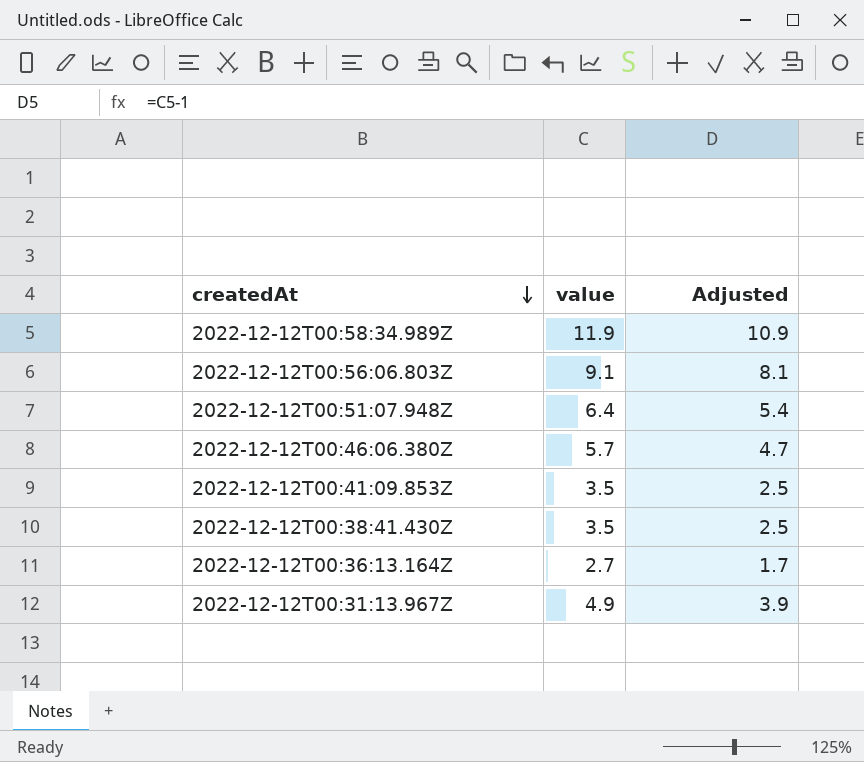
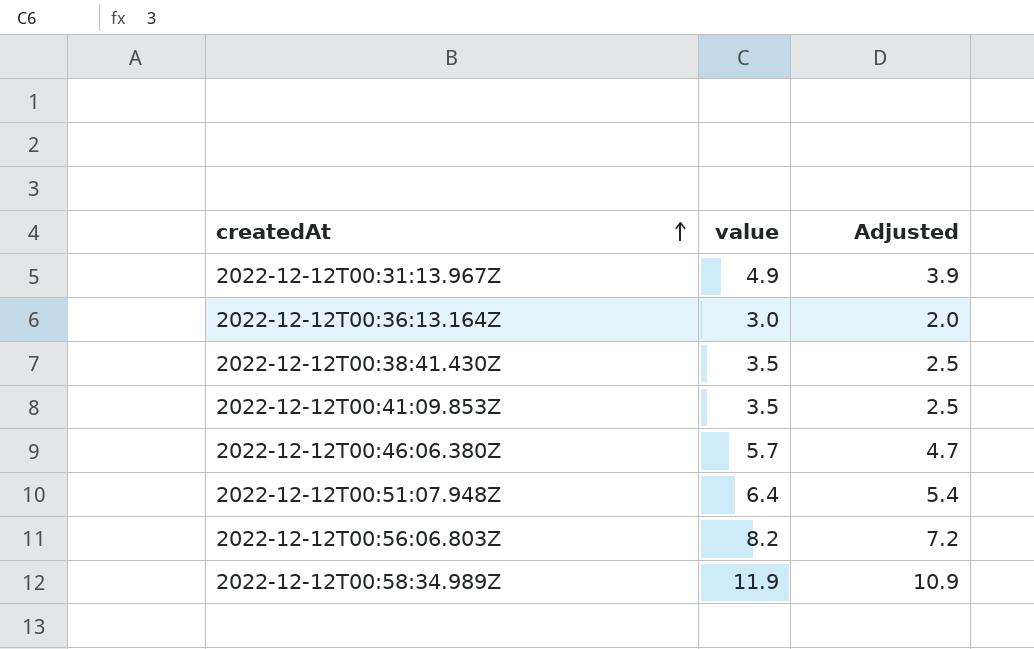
row order: createdAt descending -> createdAt ascending
2022-12-12T00:36:13.164Z | value: 2.7 -> 3.0
2022-12-12T00:36:13.164Z | Adjusted: 1.7 -> 2.0
2022-12-12T00:56:06.803Z | value: 9.1 -> 8.2
2022-12-12T00:56:06.803Z | Adjusted: 8.1 -> 7.2

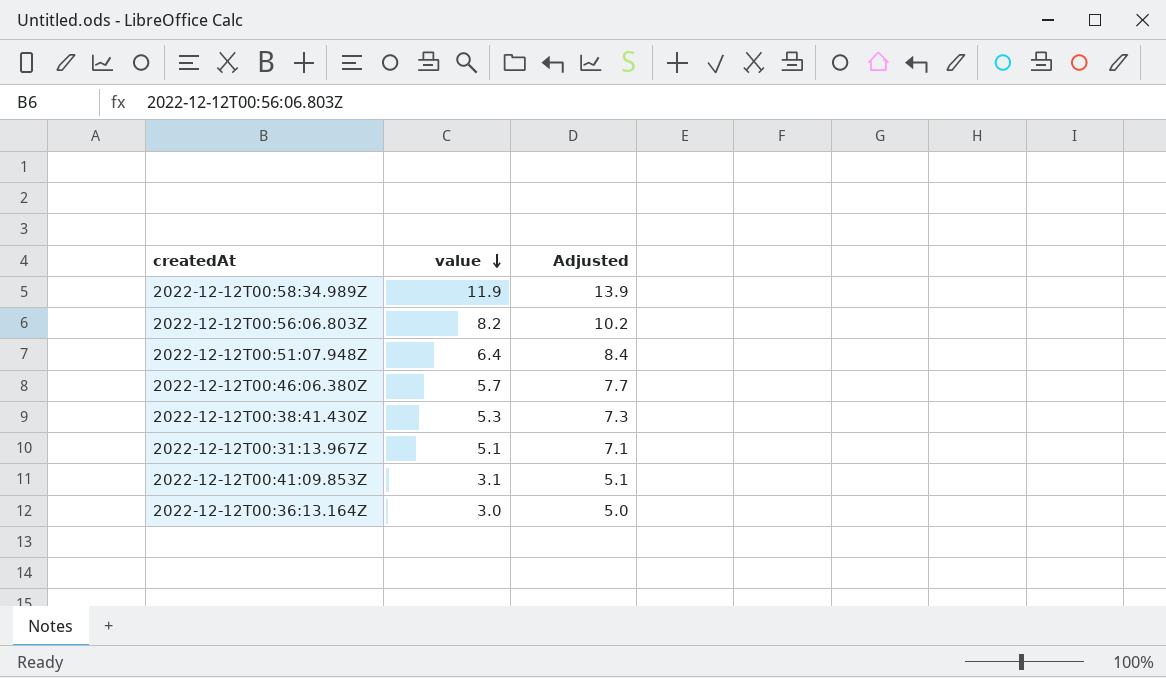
row order: createdAt ascending -> value descending
column Adjusted | formula: [value] - 1 -> [value] + 2
2022-12-12T00:38:41.430Z | value: 3.5 -> 5.3
2022-12-12T00:31:13.967Z | value: 4.9 -> 5.1
2022-12-12T00:41:09.853Z | value: 3.5 -> 3.1

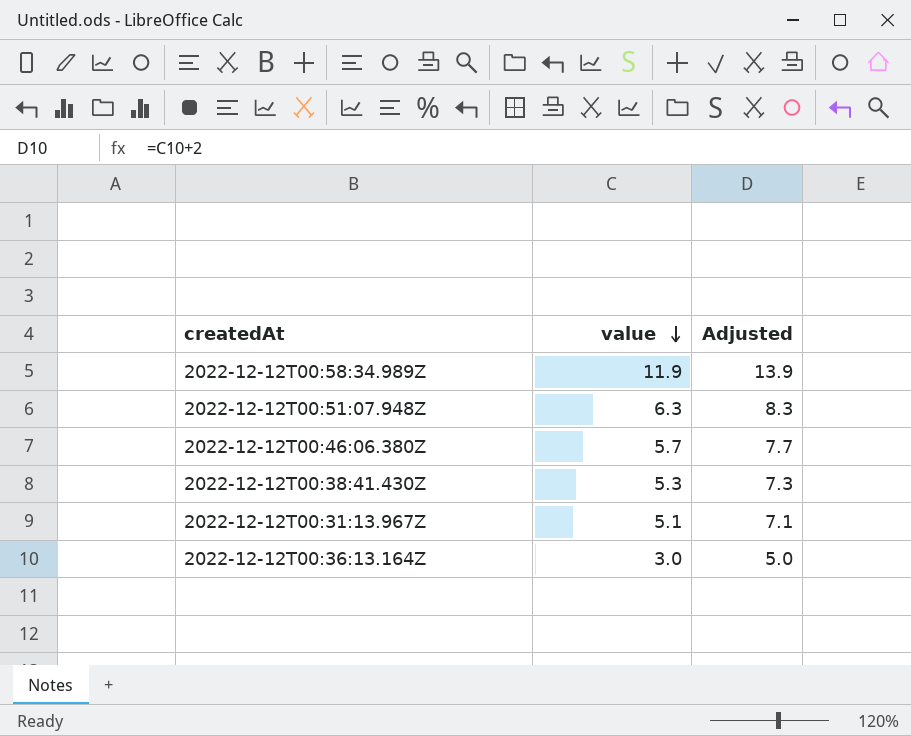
row 2022-12-12T00:56:06.803Z: 8.2 | 10.2 -> none
row 2022-12-12T00:41:09.853Z: 3.1 | 5.1 -> none
2022-12-12T00:51:07.948Z | value: 6.4 -> 6.3
2022-12-12T00:51:07.948Z | Adjusted: 8.4 -> 8.3

